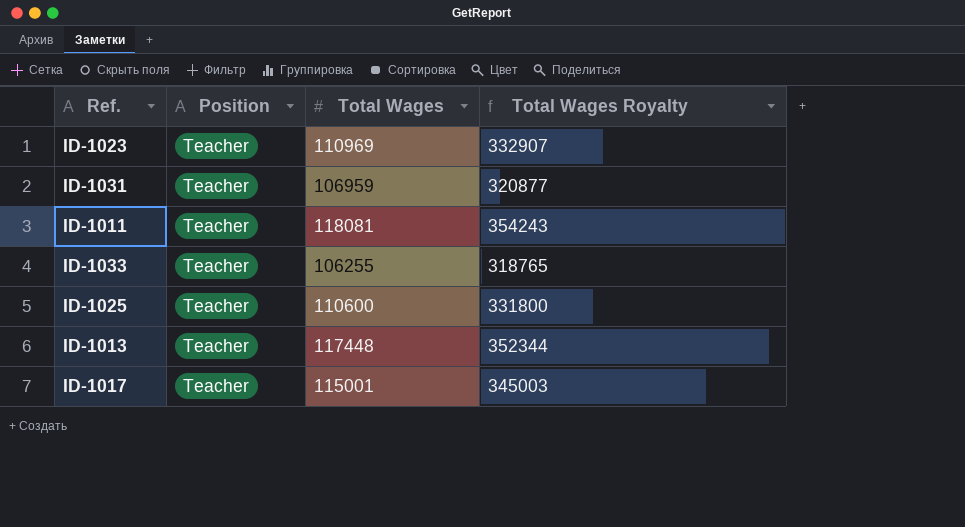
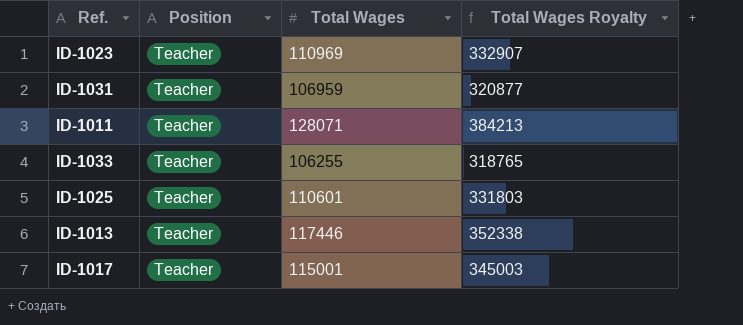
ID-1011 | Total Wages: 118081 -> 128071
ID-1011 | Total Wages Royalty: 354243 -> 384213
ID-1025 | Total Wages: 110600 -> 110601
ID-1025 | Total Wages Royalty: 331800 -> 331803
ID-1013 | Total Wages: 117448 -> 117446
ID-1013 | Total Wages Royalty: 352344 -> 352338

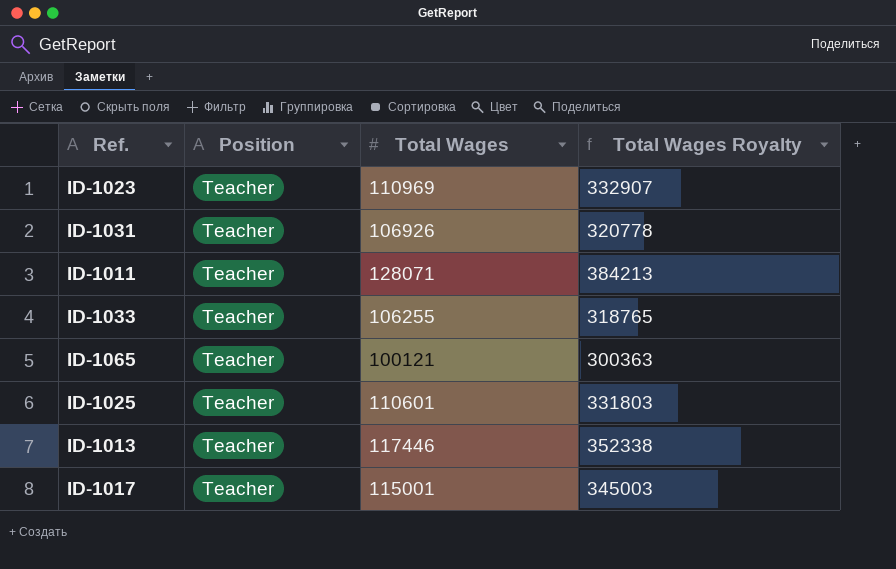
ID-1031 | Total Wages: 106959 -> 106926
ID-1031 | Total Wages Royalty: 320877 -> 320778
row ID-1065: none -> Teacher | 100121 | 300363

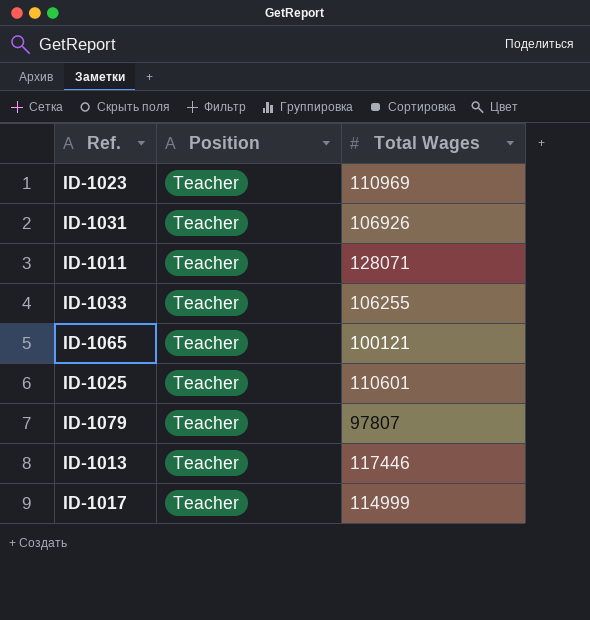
column Total Wages Royalty | formula: [Total Wages] * 3 -> none
row ID-1079: none -> Teacher | 97807
ID-1017 | Total Wages: 115001 -> 114999

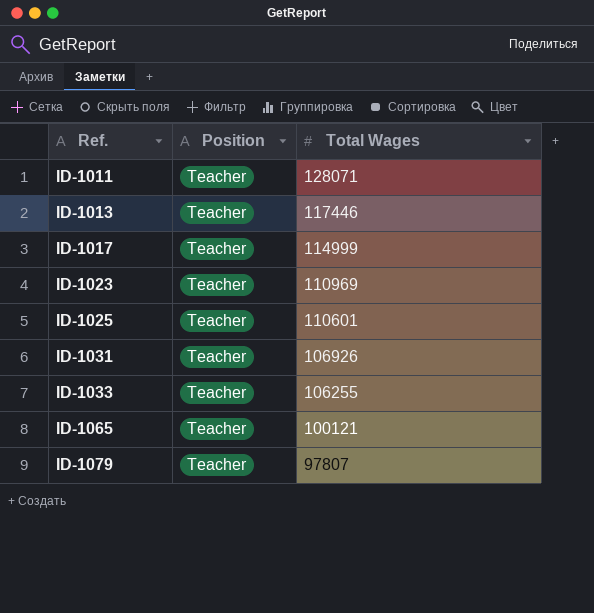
row order: none -> Ref. ascending

